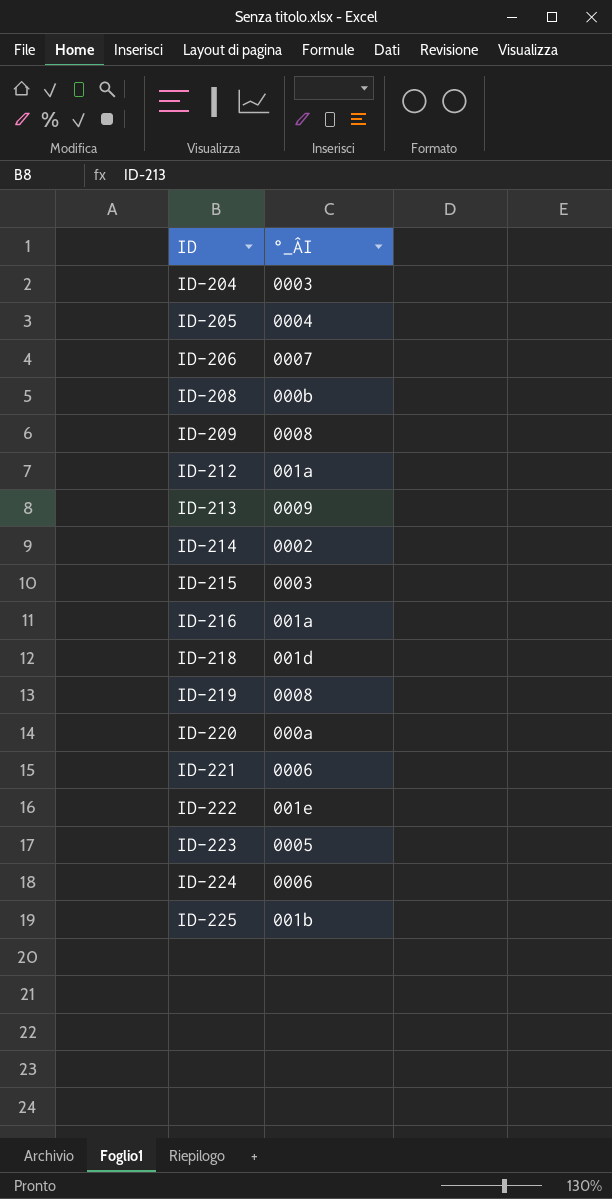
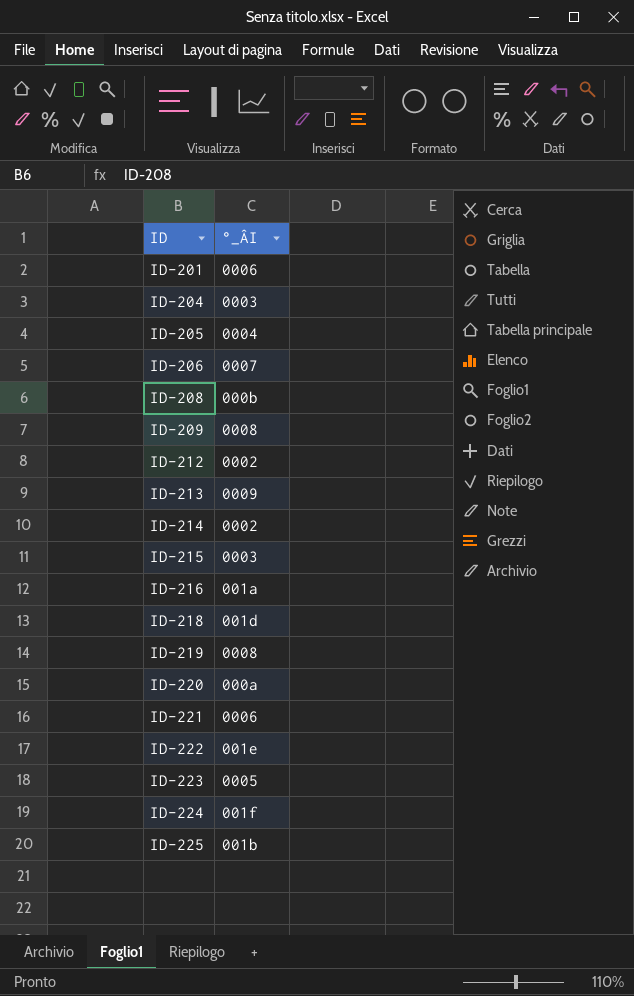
row ID-201: none -> 0006
ID-212 | °_ÂI: 001a -> 0002
ID-224 | °_ÂI: 0006 -> 001f

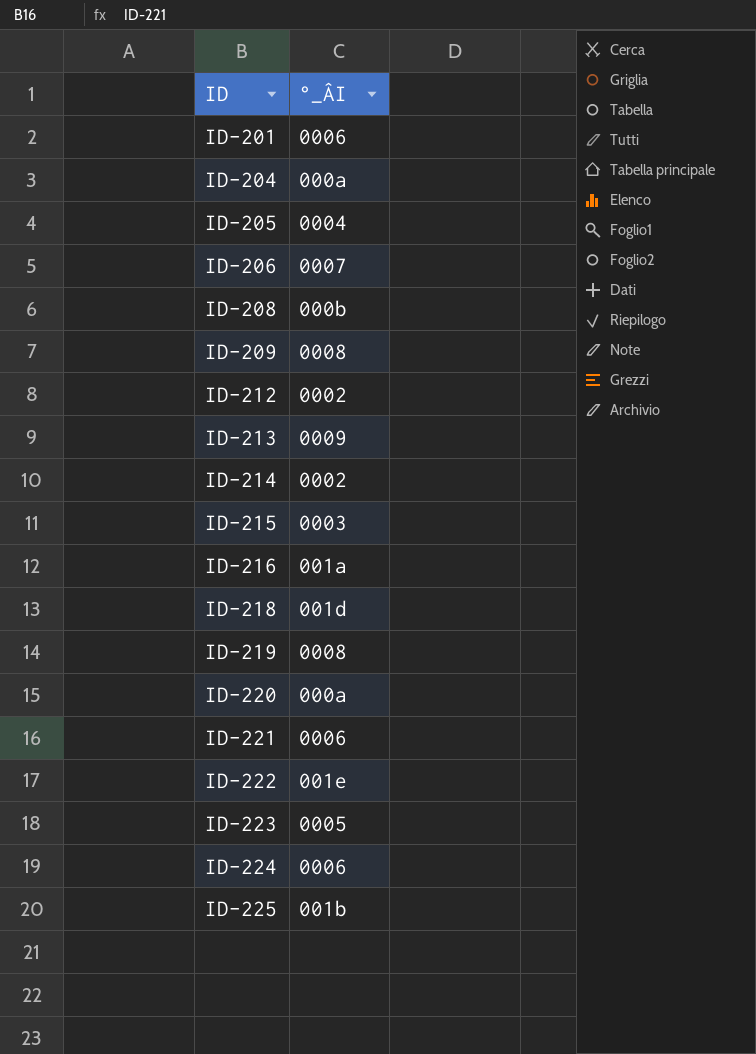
ID-204 | °_ÂI: 0003 -> 000a
ID-224 | °_ÂI: 001f -> 0006

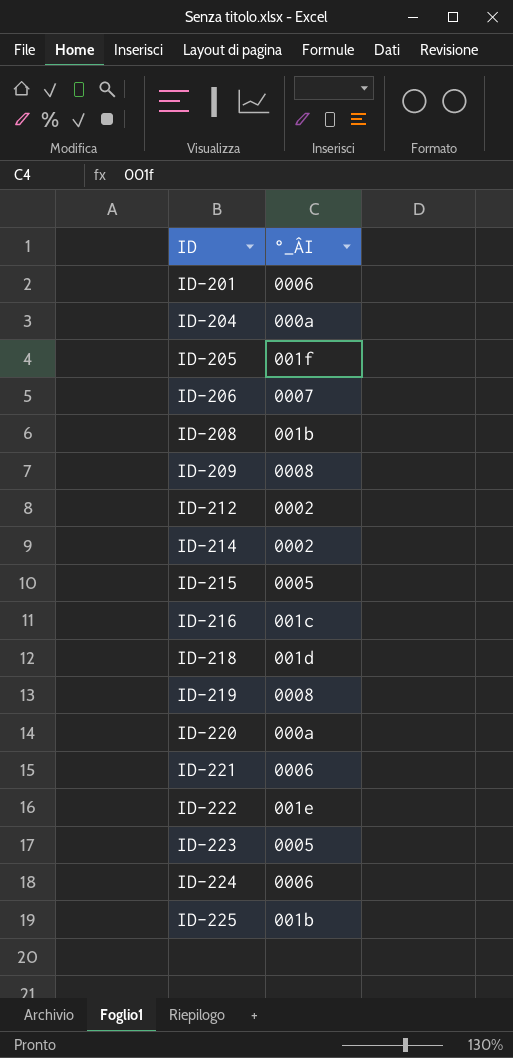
row ID-213: 0009 -> none
ID-205 | °_ÂI: 0004 -> 001f
ID-208 | °_ÂI: 000b -> 001b
ID-215 | °_ÂI: 0003 -> 0005
ID-216 | °_ÂI: 001a -> 001c

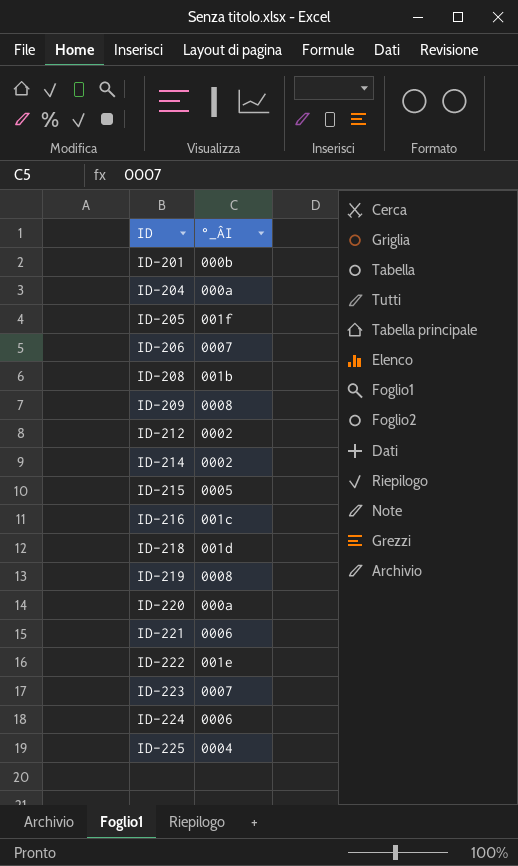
ID-201 | °_ÂI: 0006 -> 000b
ID-223 | °_ÂI: 0005 -> 0007
ID-225 | °_ÂI: 001b -> 0004

